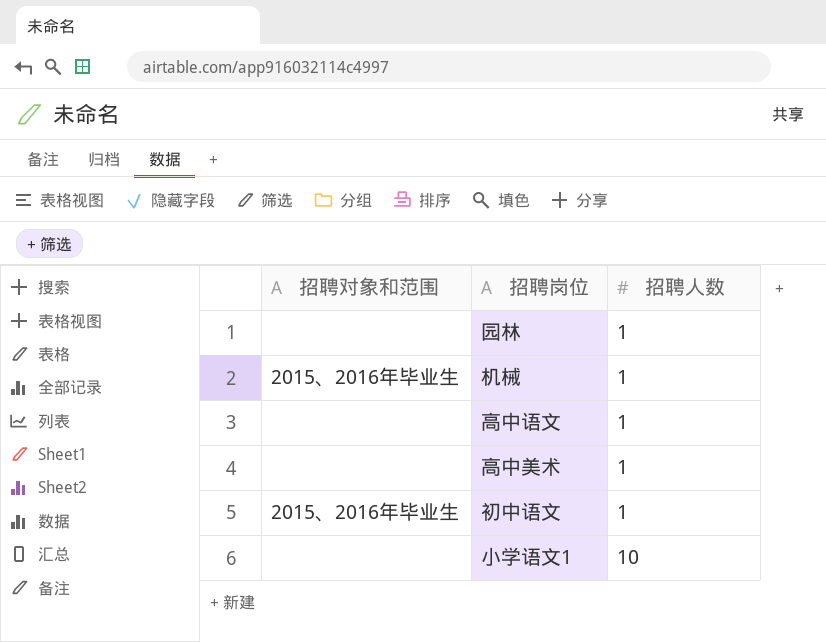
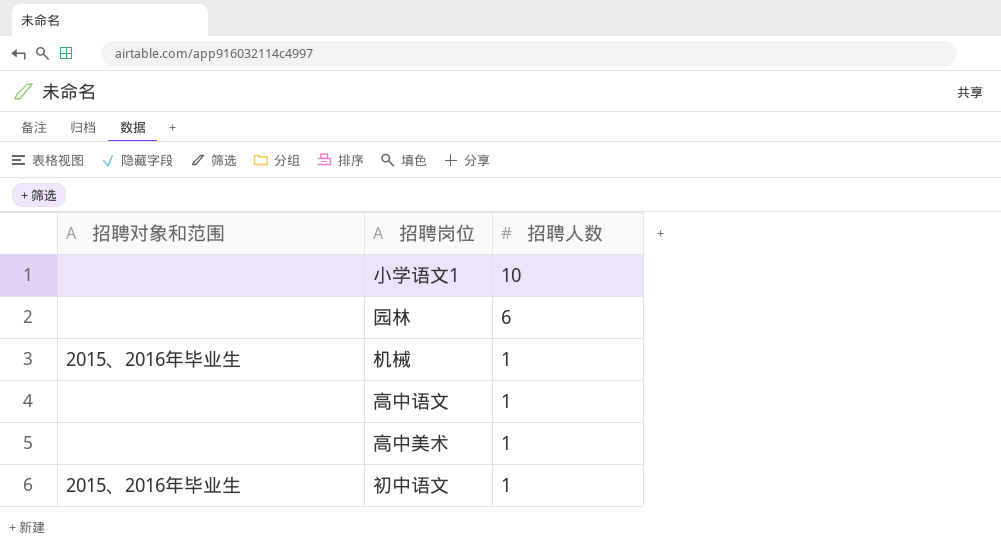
row order: 招聘人数 ascending -> 招聘人数 descending
园林 | 招聘人数: 1 -> 6

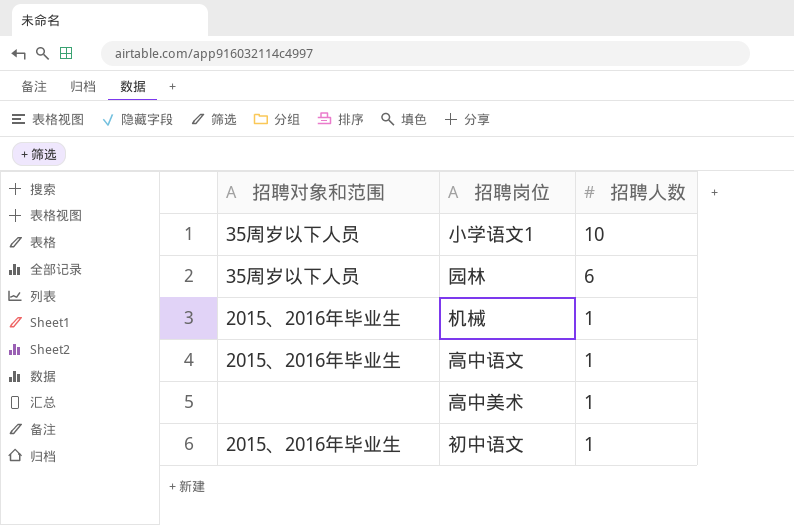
小学语文1 | 招聘对象和范围: none -> 35周岁以下人员
园林 | 招聘对象和范围: none -> 35周岁以下人员
高中语文 | 招聘对象和范围: none -> 2015、2016年毕业生

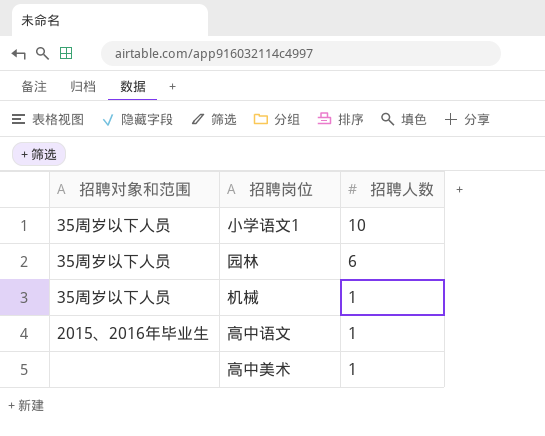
row 初中语文: 2015、2016年毕业生 | 1 -> none
机械 | 招聘对象和范围: 2015、2016年毕业生 -> 35周岁以下人员

